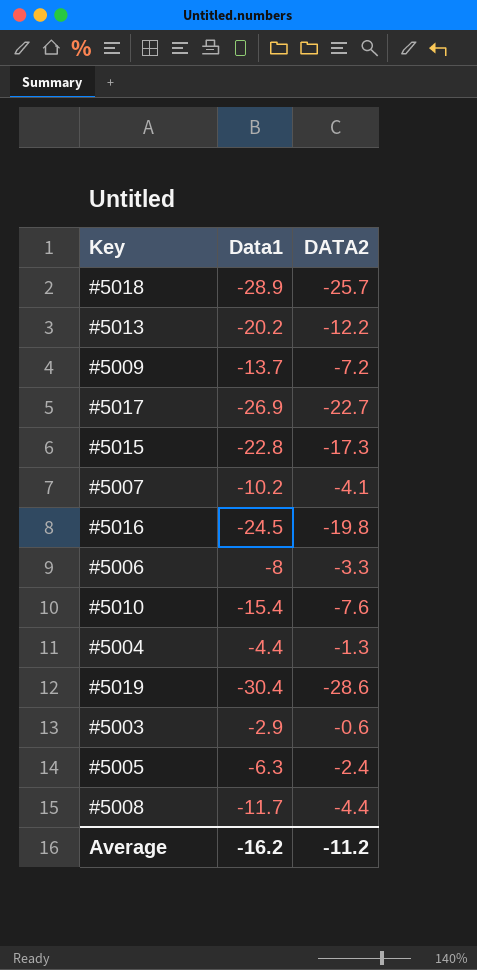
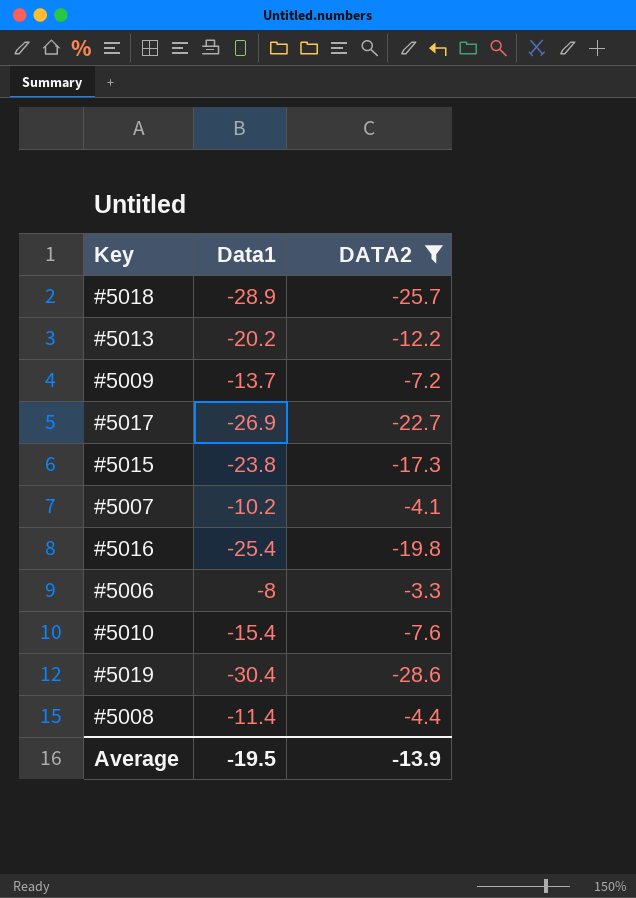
filter: none -> DATA2 <= -3.3
#5015 | Data1: -22.8 -> -23.8
#5016 | Data1: -24.5 -> -25.4
#5008 | Data1: -11.7 -> -11.4
Average | Data1: -16.2 -> -19.5
Average | DATA2: -11.2 -> -13.9

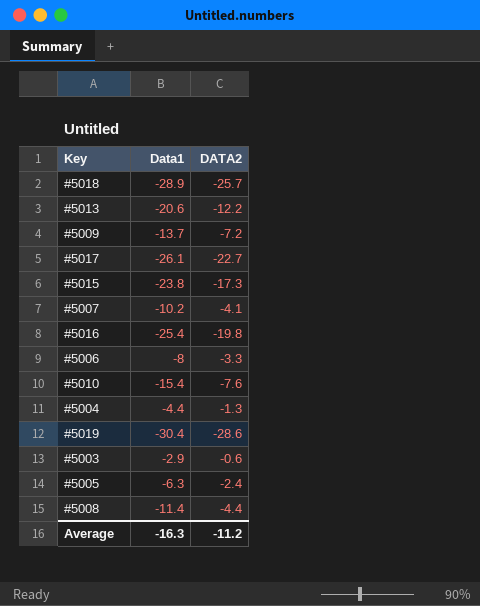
filter: DATA2 <= -3.3 -> none
#5013 | Data1: -20.2 -> -20.6
#5017 | Data1: -26.9 -> -26.1
Average | Data1: -19.5 -> -16.3
Average | DATA2: -13.9 -> -11.2

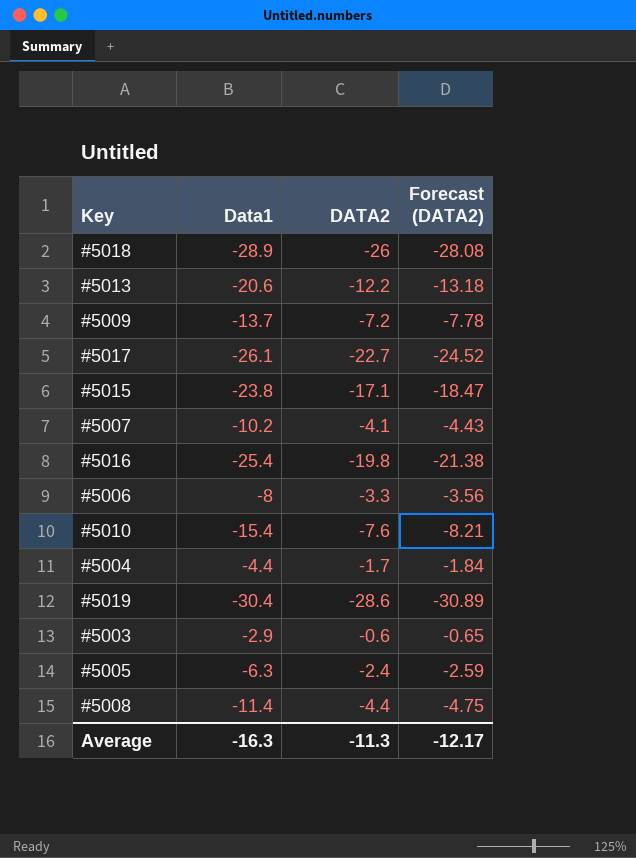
column Forecast (DATA2) | formula: none -> [DATA2] * 1.08
#5018 | DATA2: -25.7 -> -26
#5015 | DATA2: -17.3 -> -17.1
#5004 | DATA2: -1.3 -> -1.7
Average | DATA2: -11.2 -> -11.3

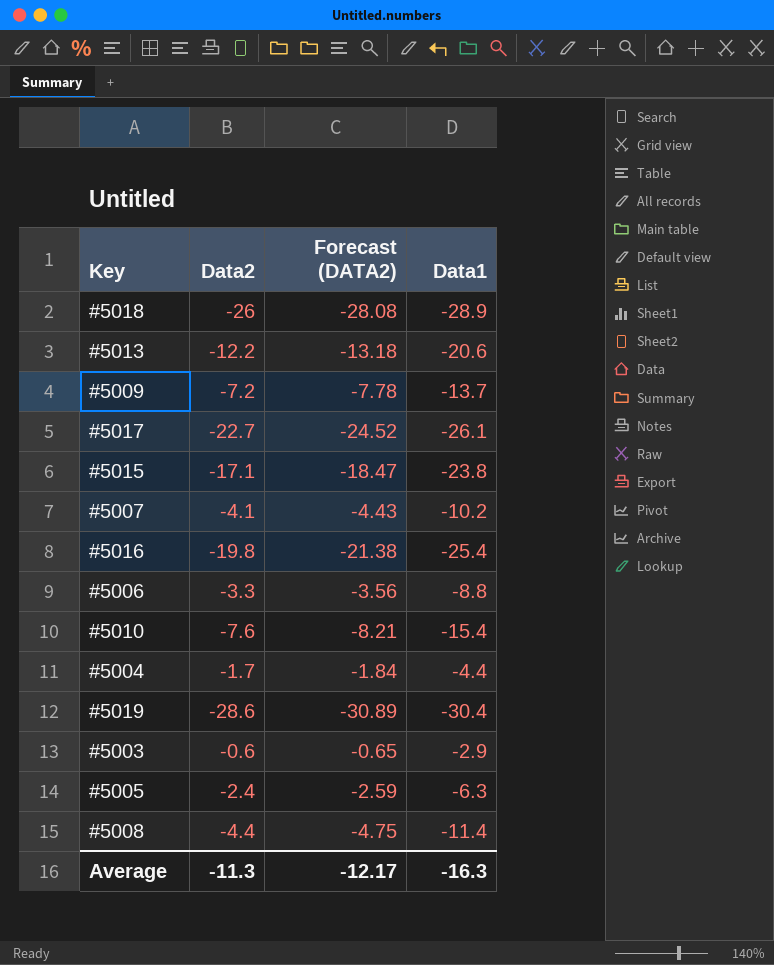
column name: DATA2 -> Data2
column Data1 | position: 2 -> 4
#5006 | Data1: -8 -> -8.8

